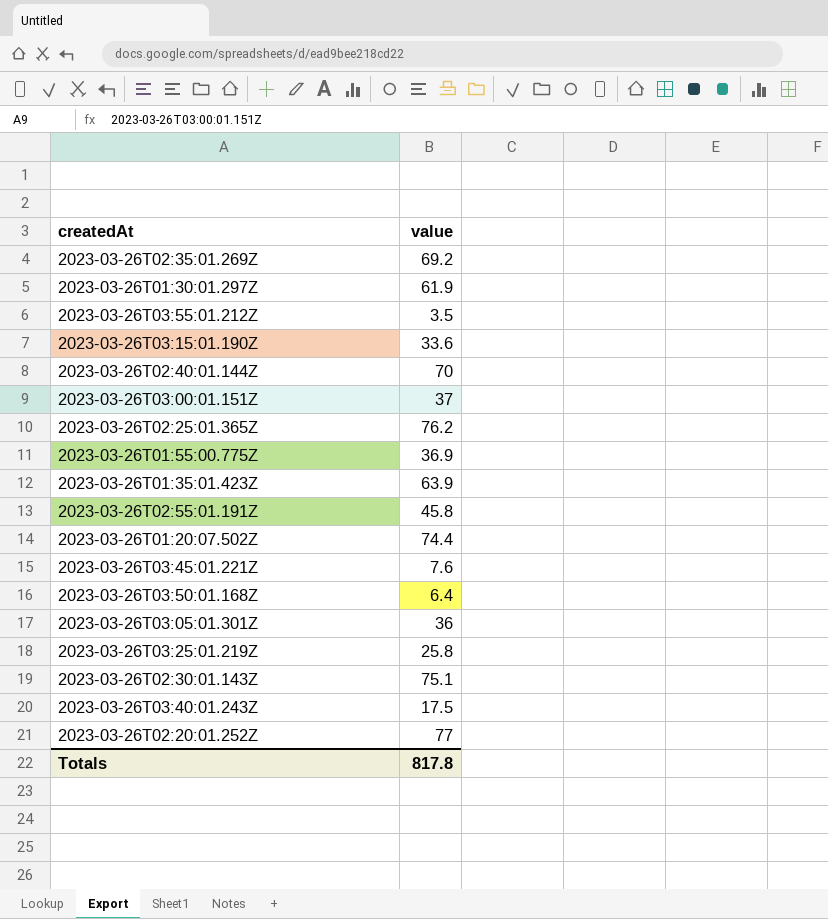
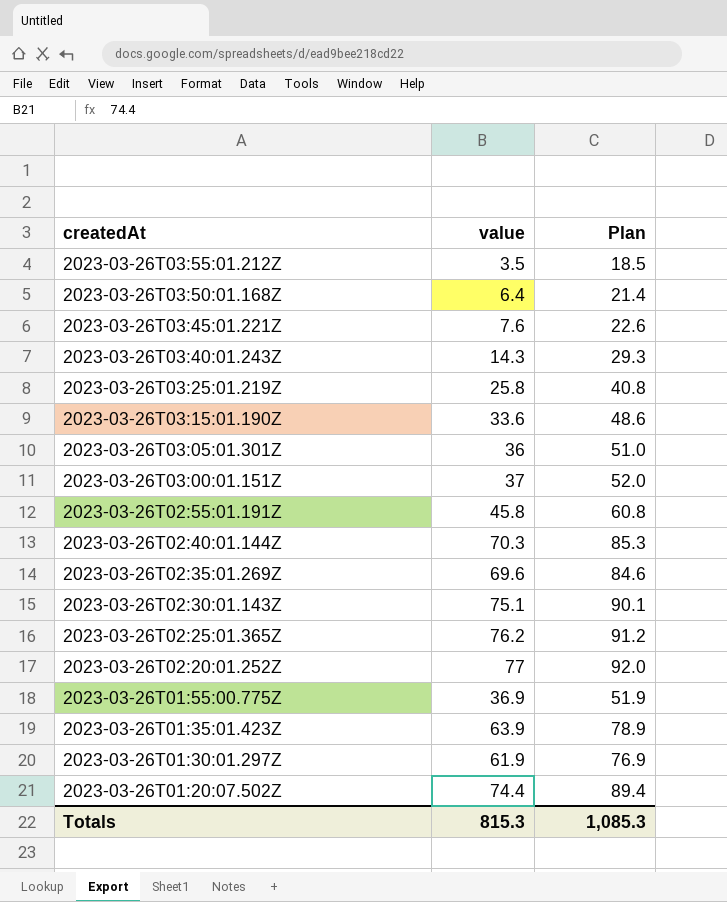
row order: none -> createdAt descending
column Plan | formula: none -> [value] + 15
2023-03-26T03:40:01.243Z | value: 17.5 -> 14.3
2023-03-26T02:40:01.144Z | value: 70 -> 70.3
2023-03-26T02:35:01.269Z | value: 69.2 -> 69.6
Totals | value: 817.8 -> 815.3

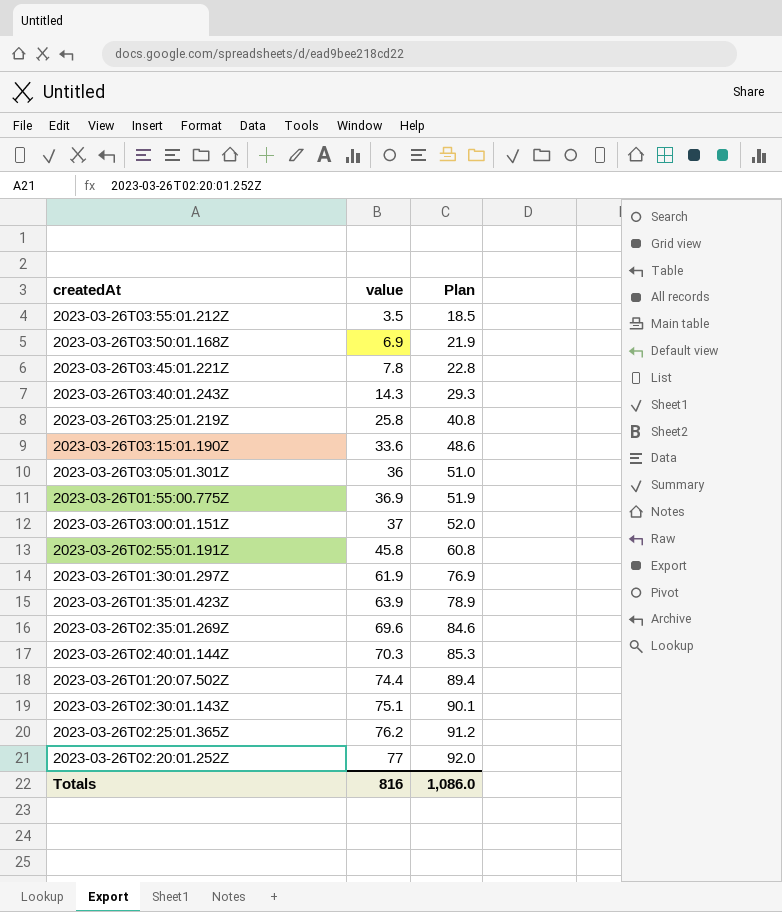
row order: createdAt descending -> value ascending
2023-03-26T03:50:01.168Z | value: 6.4 -> 6.9
2023-03-26T03:50:01.168Z | Plan: 21.4 -> 21.9
2023-03-26T03:45:01.221Z | value: 7.6 -> 7.8
2023-03-26T03:45:01.221Z | Plan: 22.6 -> 22.8
Totals | value: 815.3 -> 816
Totals | Plan: 1,085.3 -> 1,086.0

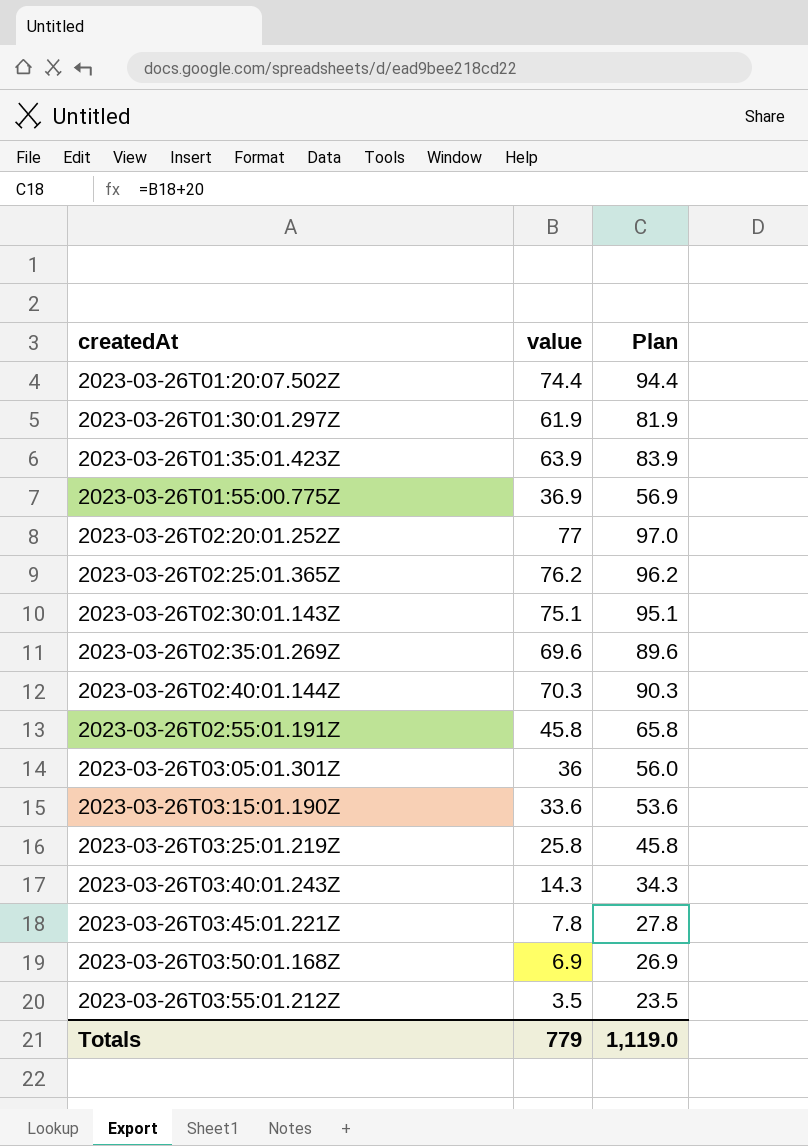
row order: value ascending -> createdAt ascending
column Plan | formula: [value] + 15 -> [value] + 20
row 2023-03-26T03:00:01.151Z: 37 | 52.0 -> none
Totals | value: 816 -> 779
Totals | Plan: 1,086.0 -> 1,119.0

